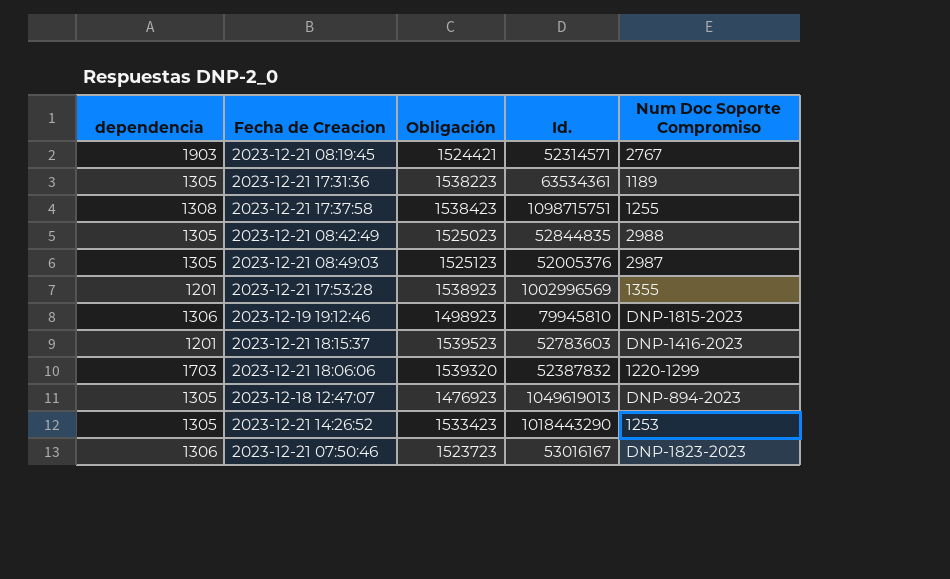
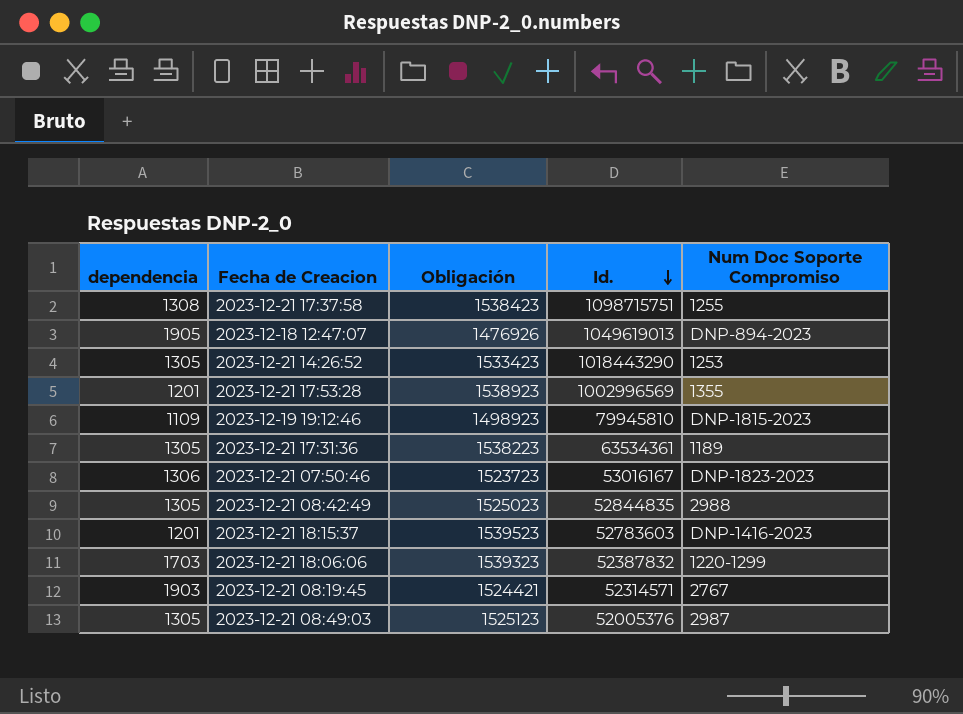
row order: none -> Id. descending
2023-12-18 12:47:07 | dependencia: 1305 -> 1905
2023-12-18 12:47:07 | Obligación: 1476923 -> 1476926
2023-12-19 19:12:46 | dependencia: 1306 -> 1109
2023-12-21 18:06:06 | Obligación: 1539320 -> 1539323

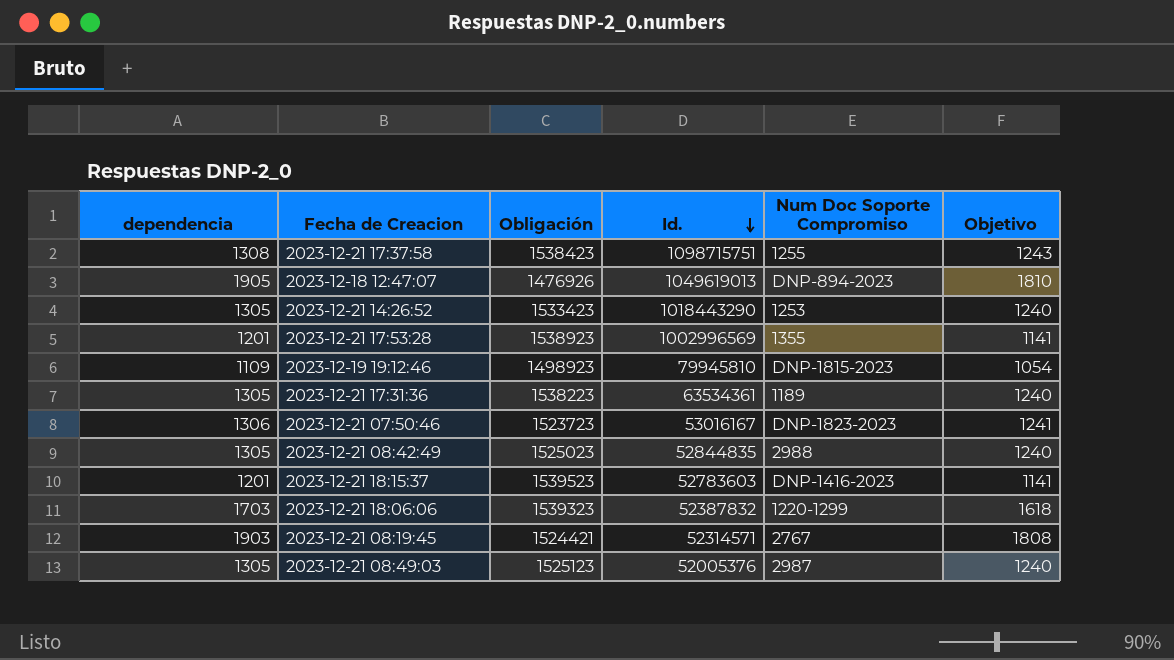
column Objetivo | formula: none -> [dependencia] * 0,95

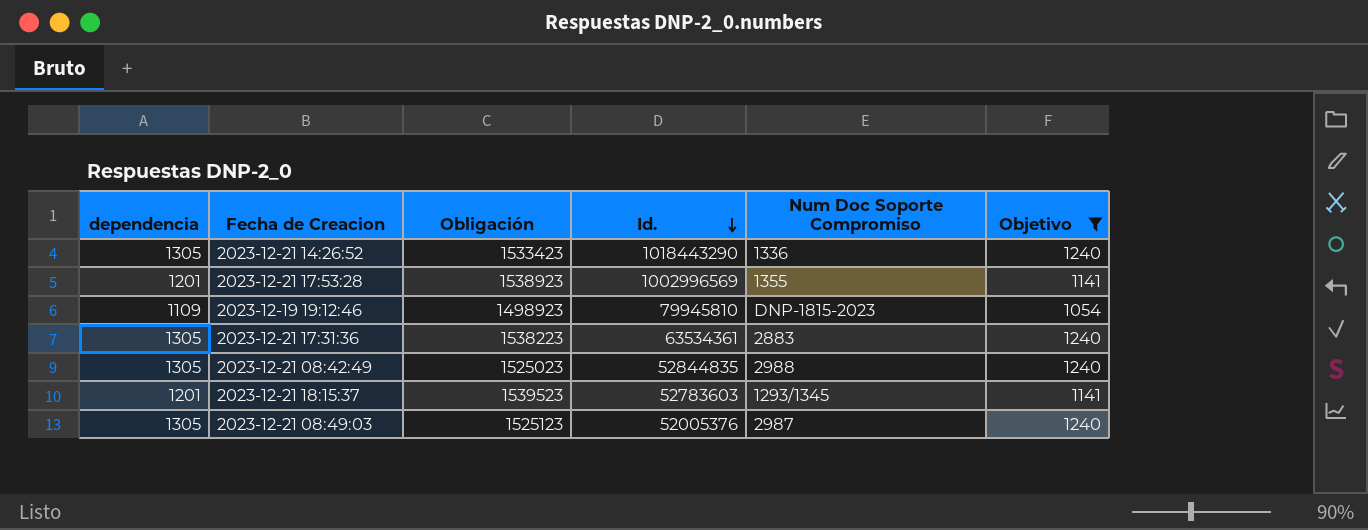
filter: none -> Objetivo <= 1240
2023-12-21 14:26:52 | Num Doc Soporte Compromiso: 1253 -> 1336
2023-12-21 17:31:36 | Num Doc Soporte Compromiso: 1189 -> 2883
2023-12-21 18:15:37 | Num Doc Soporte Compromiso: DNP-1416-2023 -> 1293/1345

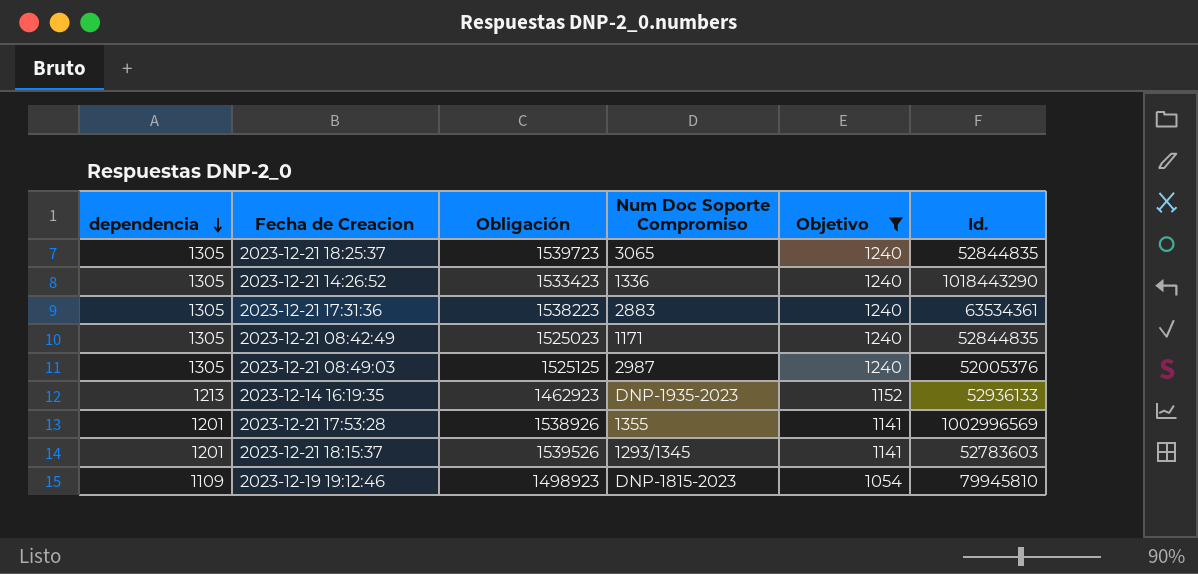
row order: Id. descending -> dependencia descending
column Id. | position: 4 -> 6
row 2023-12-21 18:25:37: none -> 1305 | 1539723 | 3065 | 1240 | 52844835
2023-12-21 08:42:49 | Num Doc Soporte Compromiso: 2988 -> 1171
2023-12-21 08:49:03 | Obligación: 1525123 -> 1525125
row 2023-12-14 16:19:35: none -> 1213 | 1462923 | DNP-1935-2023 | 1152 | 52936133
2023-12-21 17:53:28 | Obligación: 1538923 -> 1538926
2023-12-21 18:15:37 | Obligación: 1539523 -> 1539526

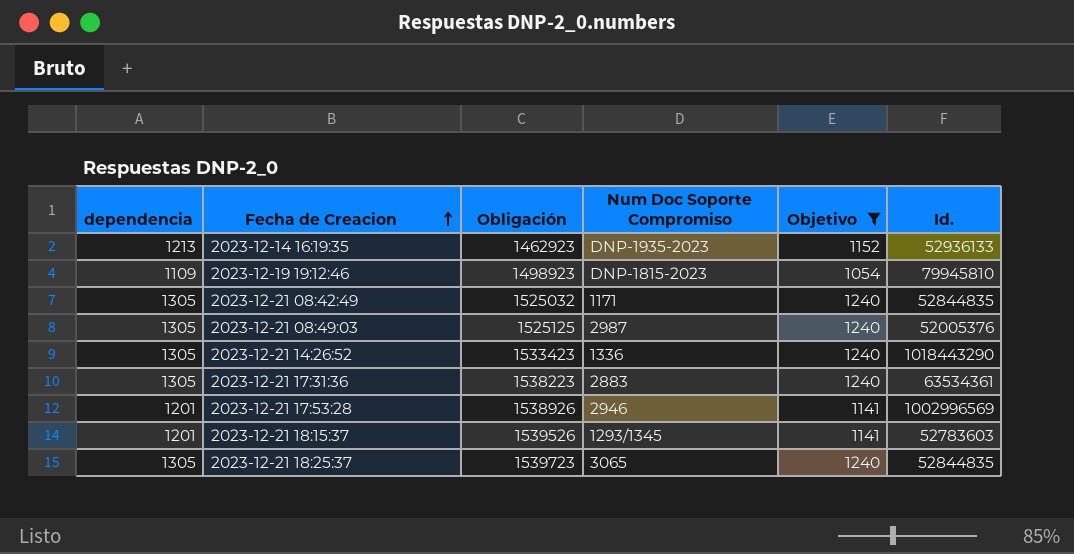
row order: dependencia descending -> Fecha de Creacion ascending
2023-12-21 08:42:49 | Obligación: 1525023 -> 1525032
2023-12-21 17:53:28 | Num Doc Soporte Compromiso: 1355 -> 2946

